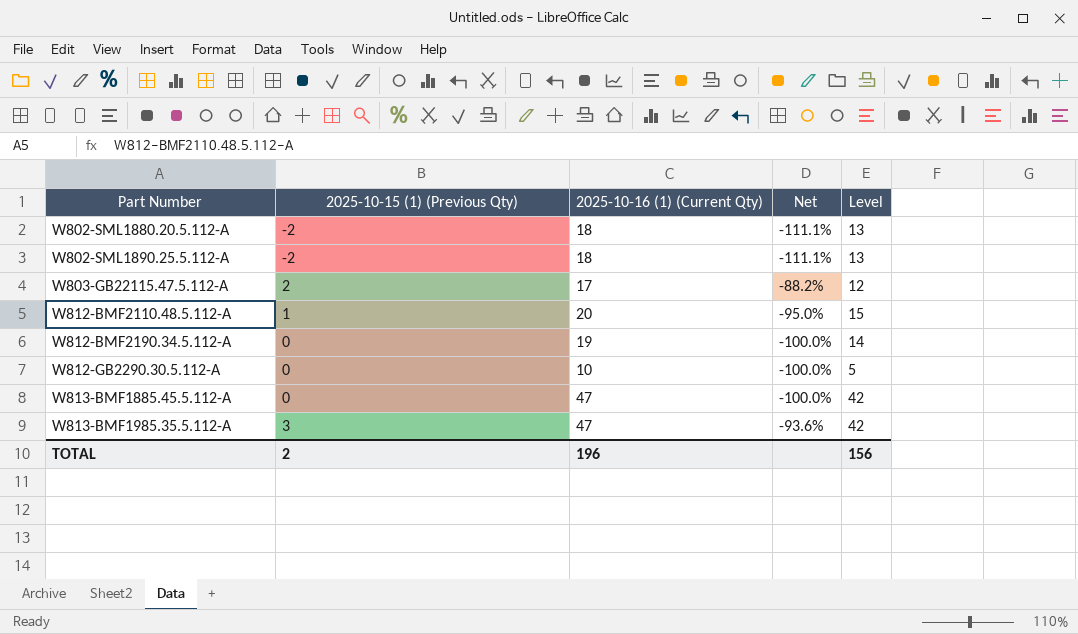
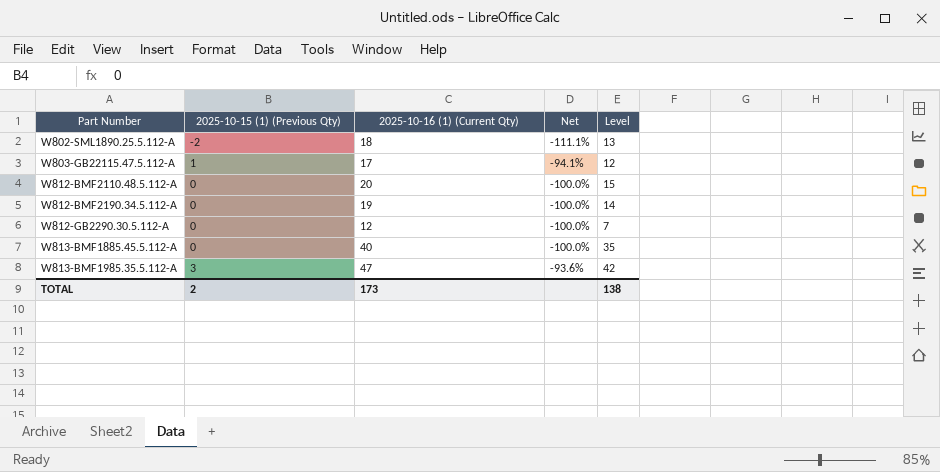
row W802-SML1880.20.5.112-A: -2 | 18 | -111.1% | 13 -> none
W803-GB22115.47.5.112-A | 2025-10-15 (1) (Previous Qty): 2 -> 1
W803-GB22115.47.5.112-A | Net: -88.2% -> -94.1%
W812-BMF2110.48.5.112-A | 2025-10-15 (1) (Previous Qty): 1 -> 0
W812-BMF2110.48.5.112-A | Net: -95.0% -> -100.0%
W812-GB2290.30.5.112-A | 2025-10-16 (1) (Current Qty): 10 -> 12
W812-GB2290.30.5.112-A | Level: 5 -> 7
W813-BMF1885.45.5.112-A | 2025-10-16 (1) (Current Qty): 47 -> 40
W813-BMF1885.45.5.112-A | Level: 42 -> 35
TOTAL | 2025-10-16 (1) (Current Qty): 196 -> 173
TOTAL | Level: 156 -> 138

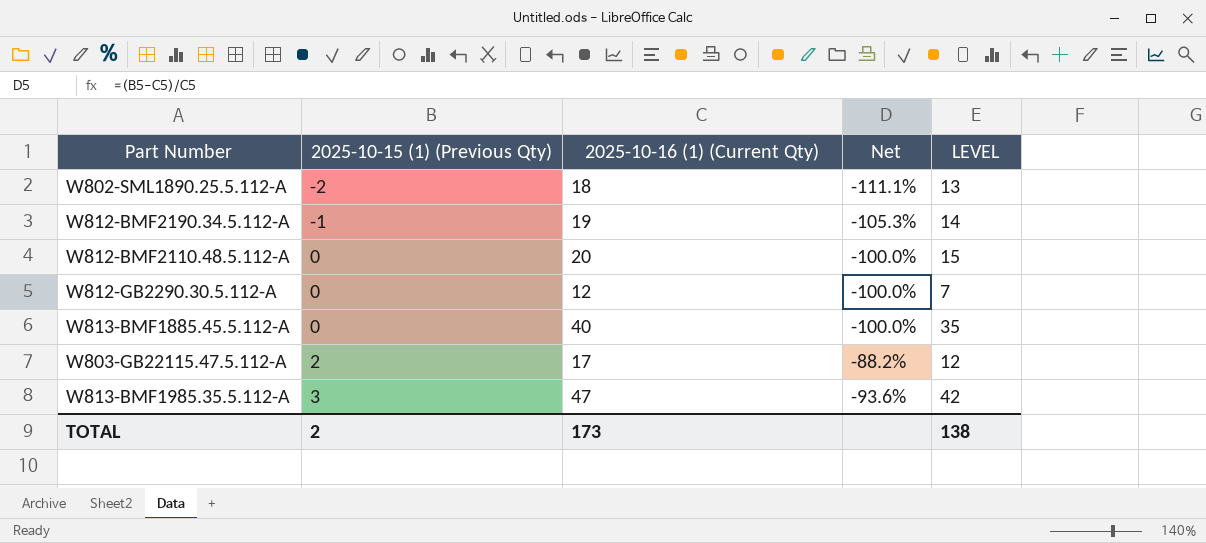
row order: Part Number ascending -> 2025-10-15 (1) (Previous Qty) ascending
column name: Level -> LEVEL
W812-BMF2190.34.5.112-A | 2025-10-15 (1) (Previous Qty): 0 -> -1
W812-BMF2190.34.5.112-A | Net: -100.0% -> -105.3%
W803-GB22115.47.5.112-A | 2025-10-15 (1) (Previous Qty): 1 -> 2
W803-GB22115.47.5.112-A | Net: -94.1% -> -88.2%

